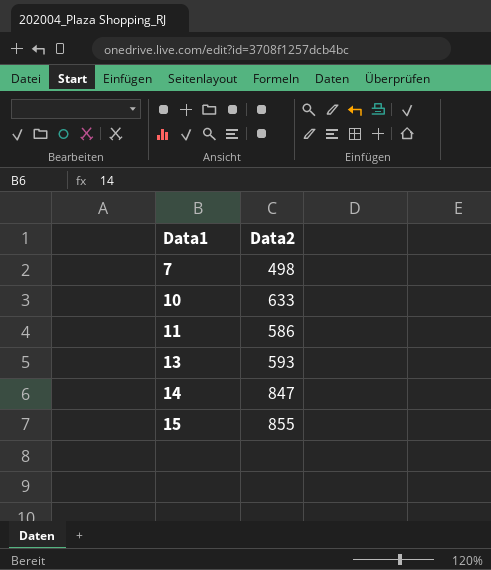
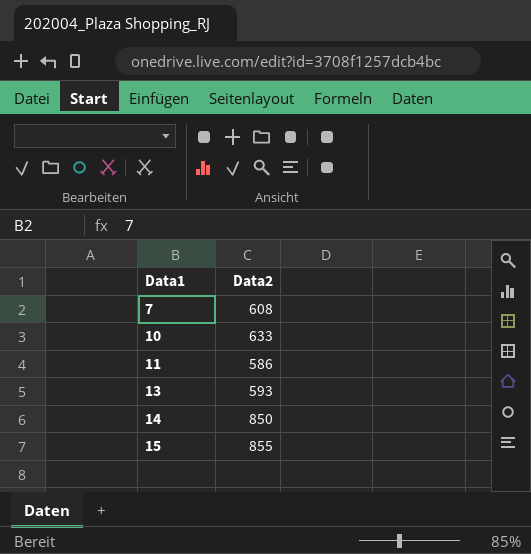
7 | Data2: 498 -> 608
14 | Data2: 847 -> 850

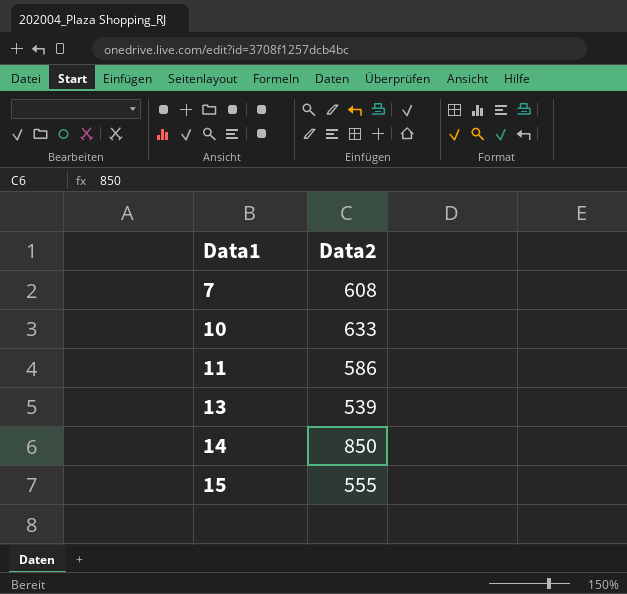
13 | Data2: 593 -> 539
15 | Data2: 855 -> 555

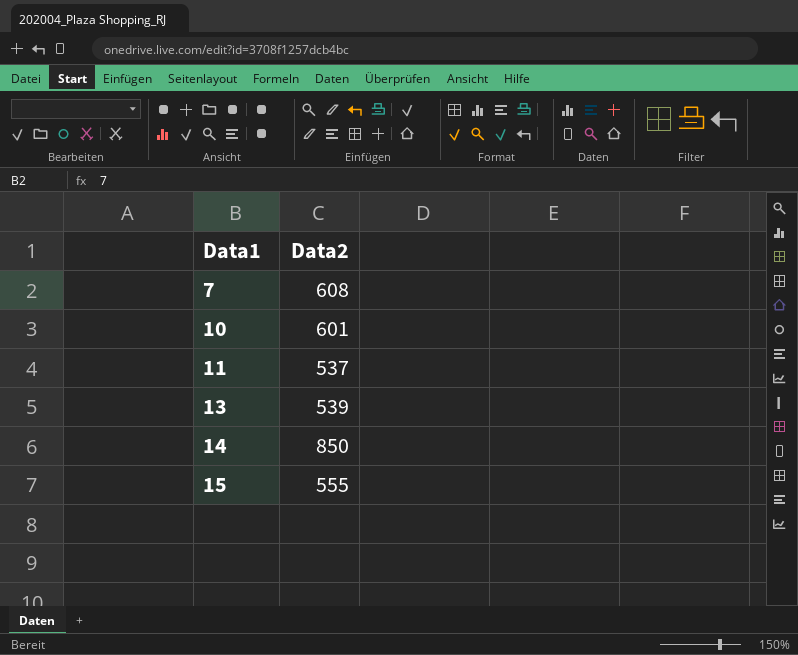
10 | Data2: 633 -> 601
11 | Data2: 586 -> 537

